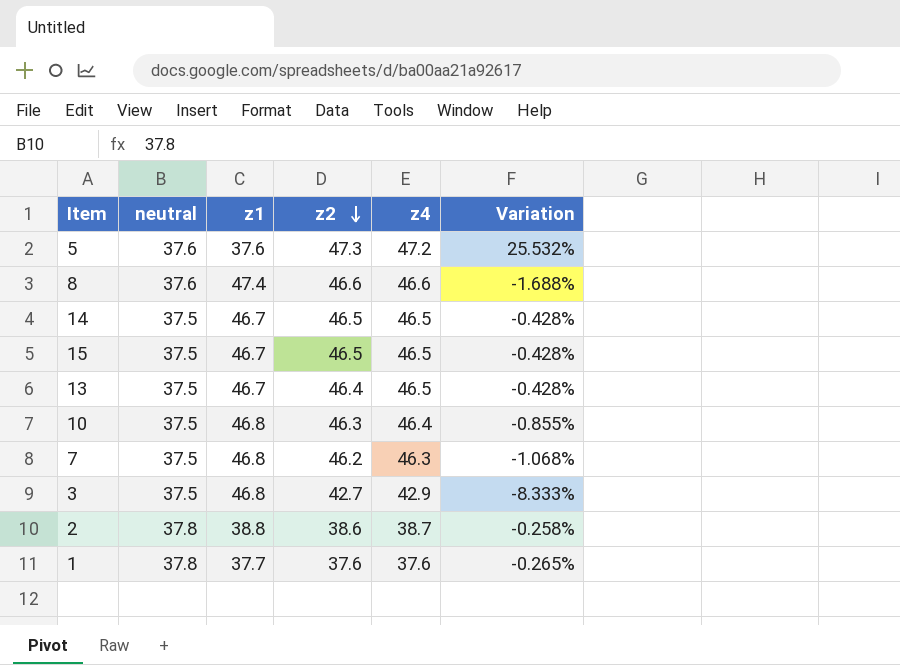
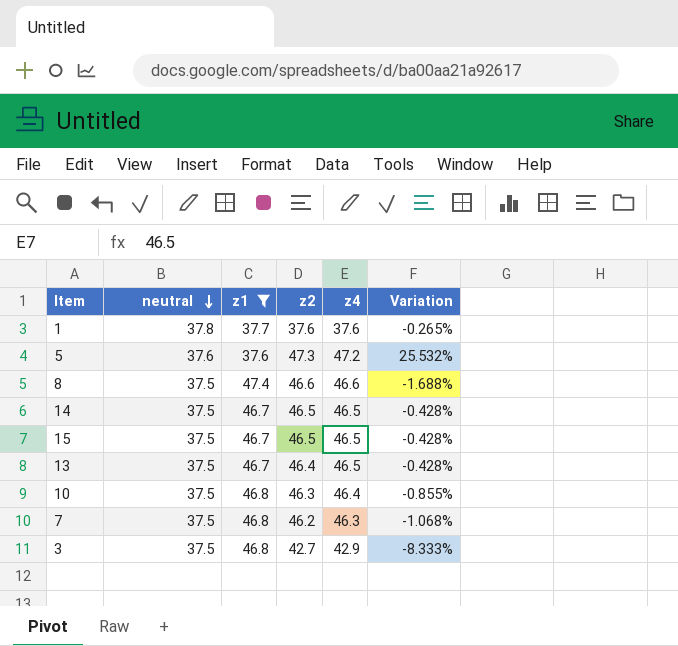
filter: none -> z1 != 38.8
row order: z2 descending -> neutral descending
8 | neutral: 37.6 -> 37.5

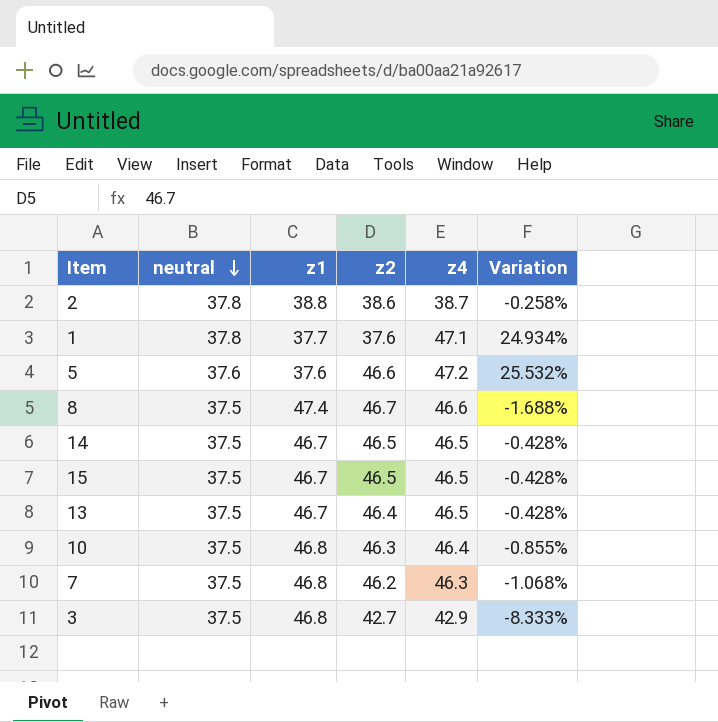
filter: z1 != 38.8 -> none
1 | z4: 37.6 -> 47.1
1 | Variation: -0.265% -> 24.934%
5 | z2: 47.3 -> 46.6
8 | z2: 46.6 -> 46.7

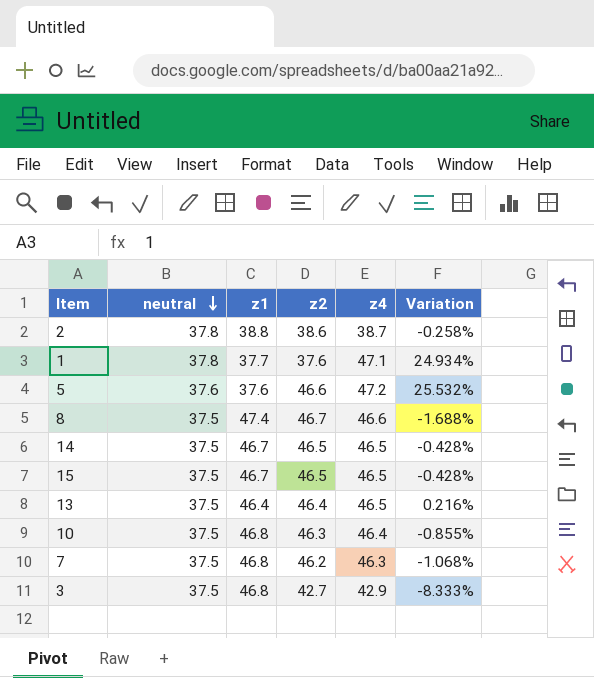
13 | z1: 46.7 -> 46.4
13 | Variation: -0.428% -> 0.216%

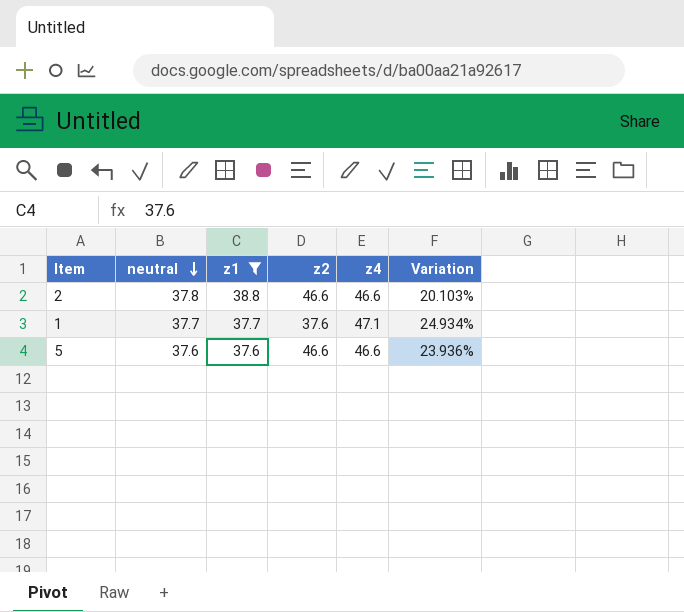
filter: none -> z1 <= 38.8
2 | z2: 38.6 -> 46.6
2 | z4: 38.7 -> 46.6
2 | Variation: -0.258% -> 20.103%
1 | neutral: 37.8 -> 37.7
5 | z4: 47.2 -> 46.6
5 | Variation: 25.532% -> 23.936%

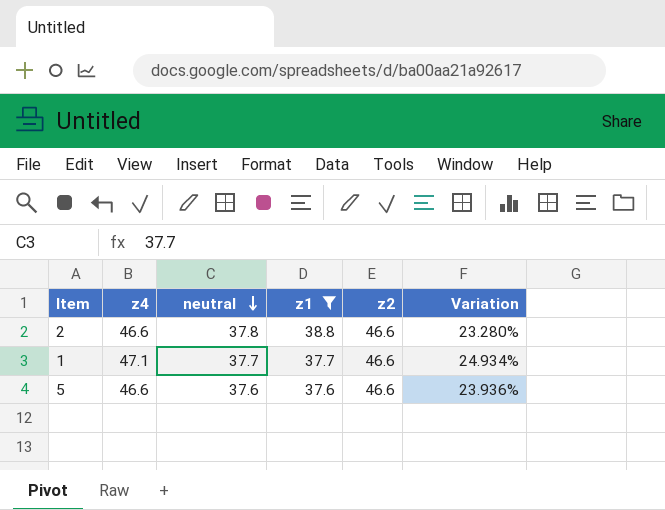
column z4 | position: 5 -> 2
column Variation | formula: ([z4] - [z1]) / [z1] -> ([z4] - [neutral]) / [neutral]
1 | z2: 37.6 -> 46.6

